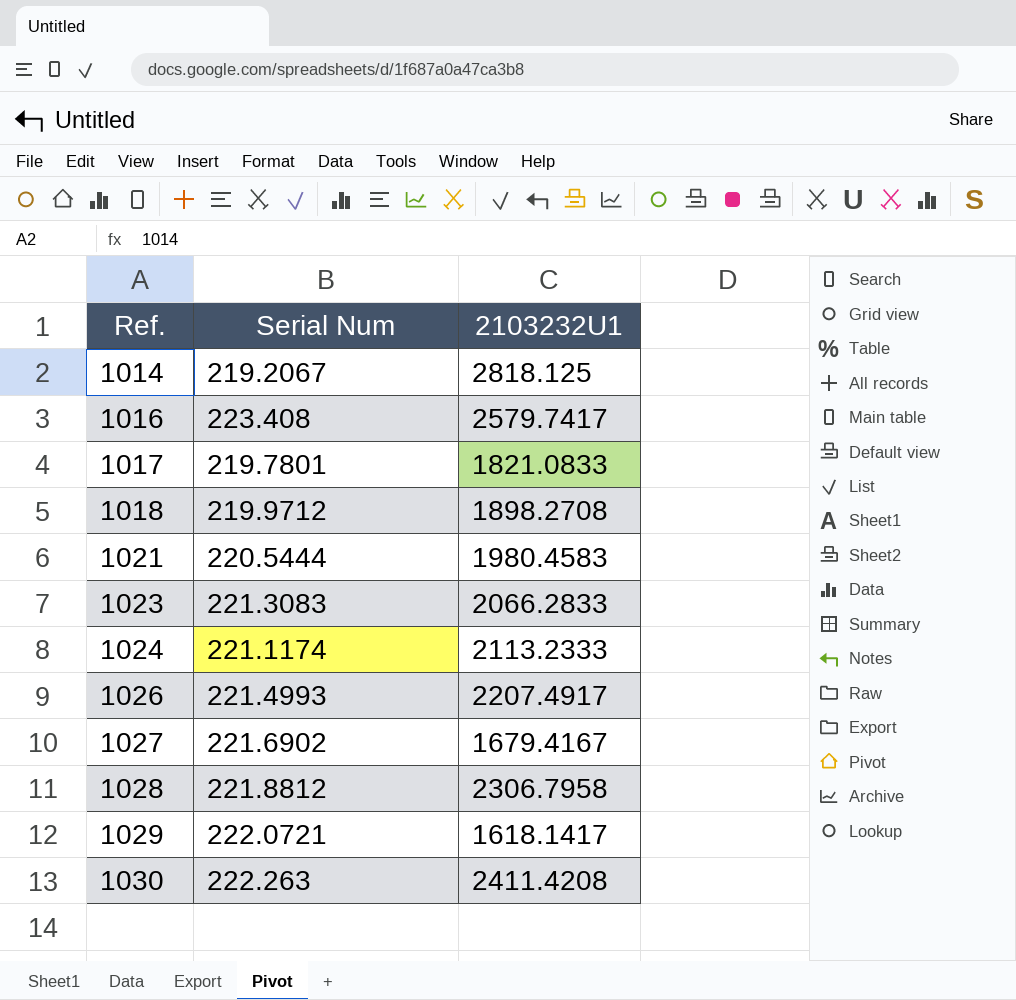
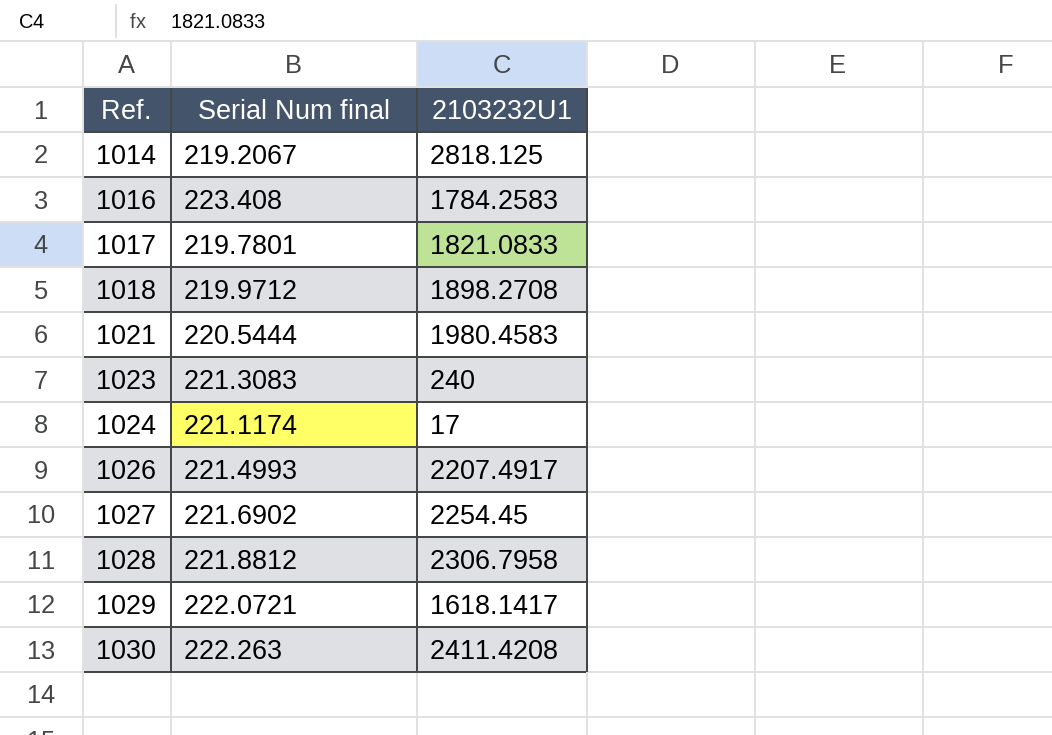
column name: Serial Num -> Serial Num final
1016 | 2103232U1: 2579.7417 -> 1784.2583
1023 | 2103232U1: 2066.2833 -> 240
1024 | 2103232U1: 2113.2333 -> 17
1027 | 2103232U1: 1679.4167 -> 2254.45

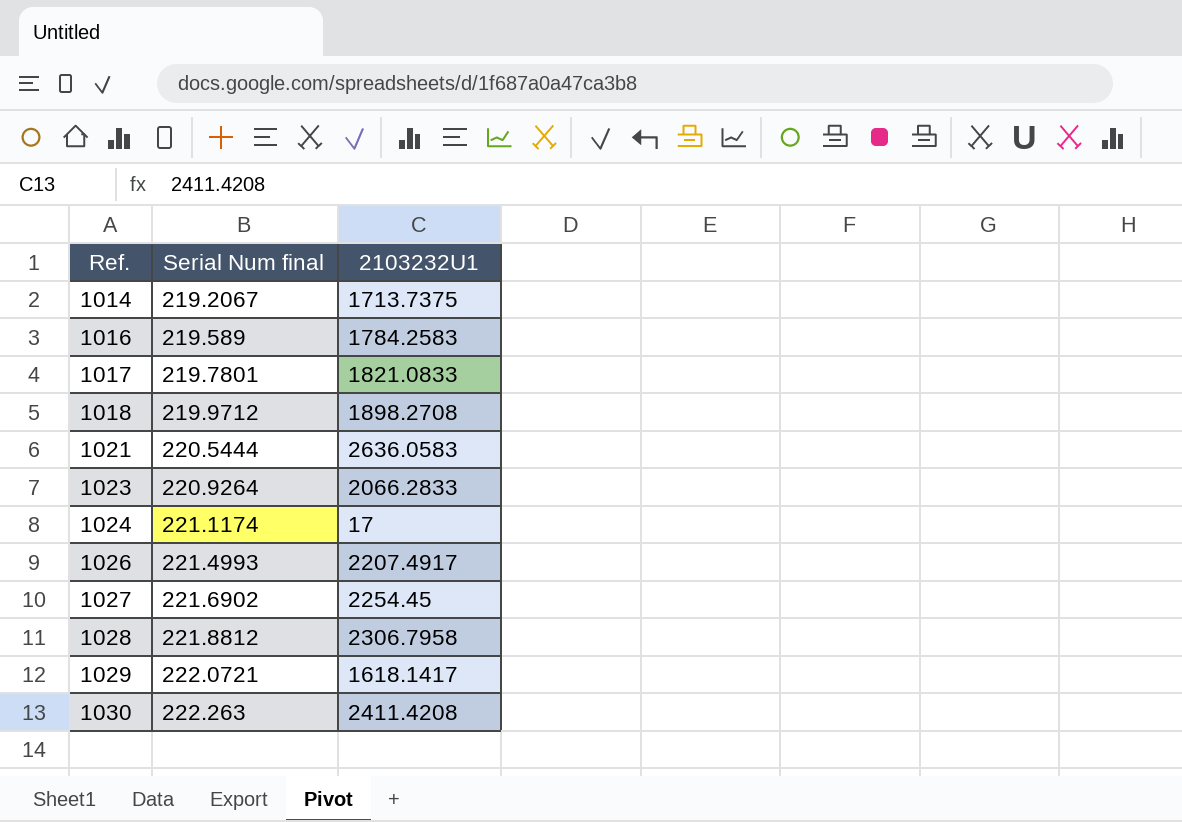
1014 | 2103232U1: 2818.125 -> 1713.7375
1016 | Serial Num final: 223.408 -> 219.589
1021 | 2103232U1: 1980.4583 -> 2636.0583
1023 | Serial Num final: 221.3083 -> 220.9264
1023 | 2103232U1: 240 -> 2066.2833

